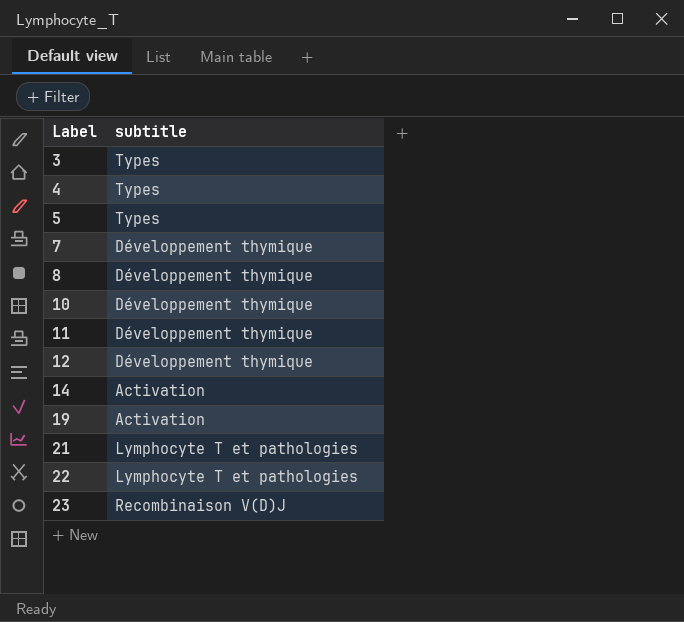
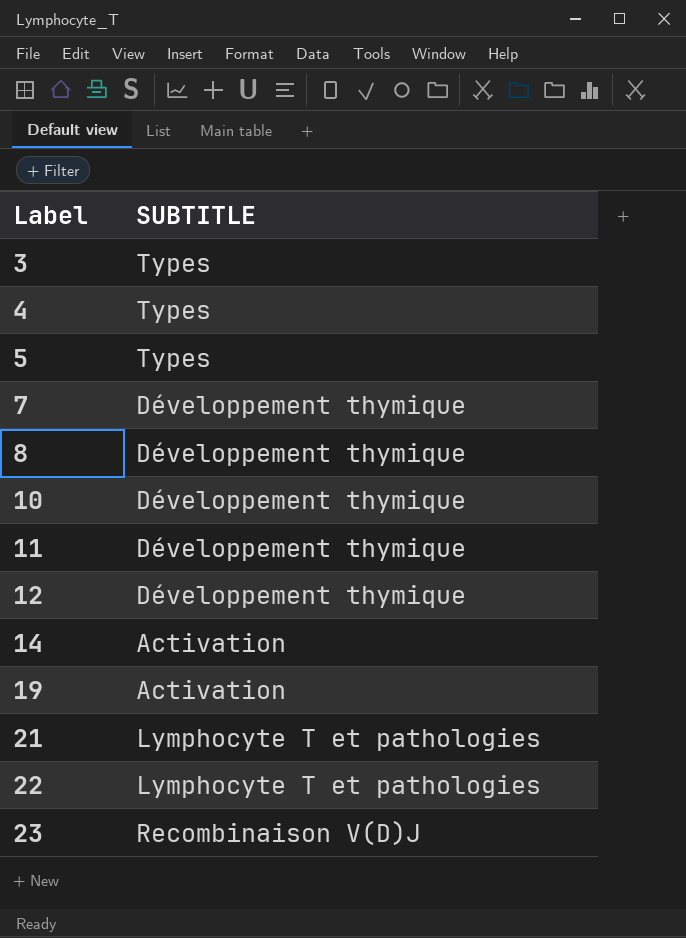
column name: subtitle -> SUBTITLE

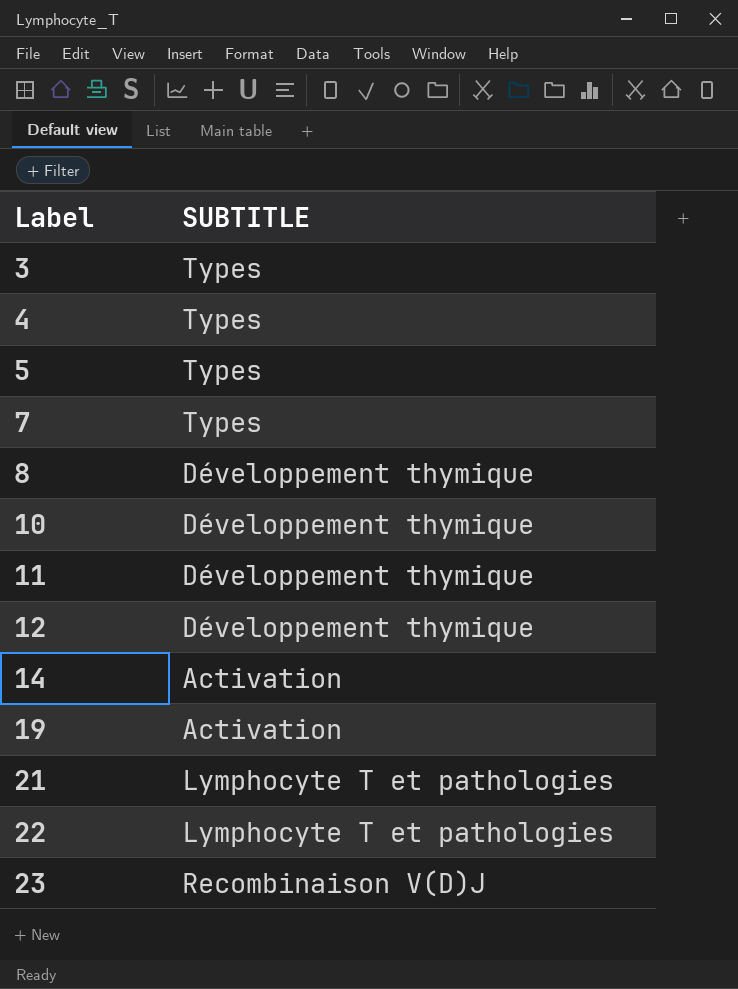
7 | SUBTITLE: Développement thymique -> Types

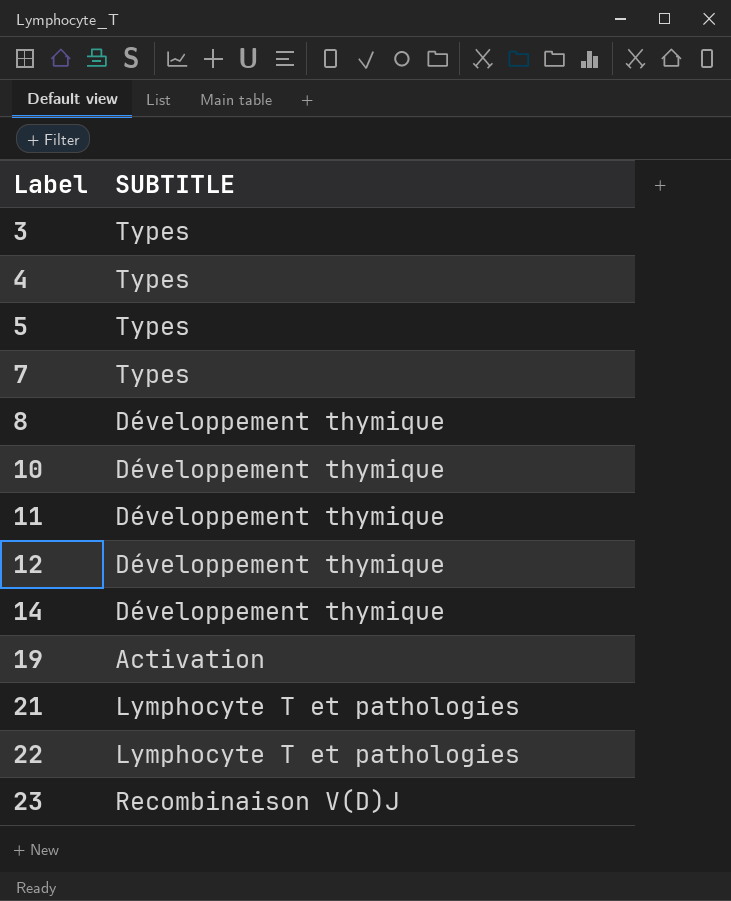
14 | SUBTITLE: Activation -> Développement thymique

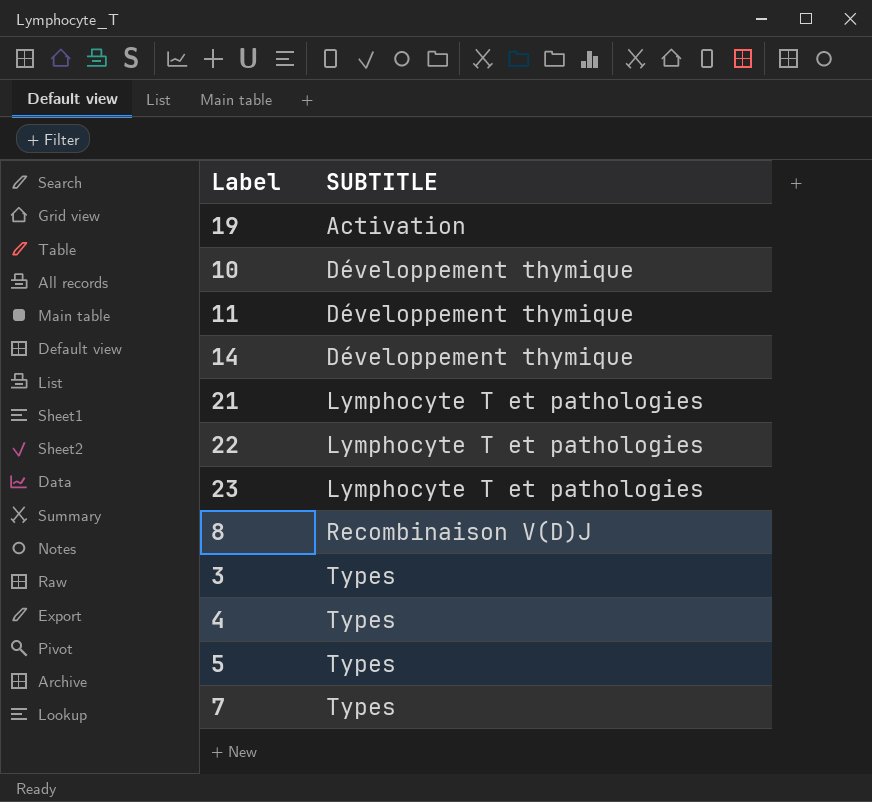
row order: Label ascending -> SUBTITLE ascending
row 12: Développement thymique -> none
23 | SUBTITLE: Recombinaison V(D)J -> Lymphocyte T et pathologies
8 | SUBTITLE: Développement thymique -> Recombinaison V(D)J

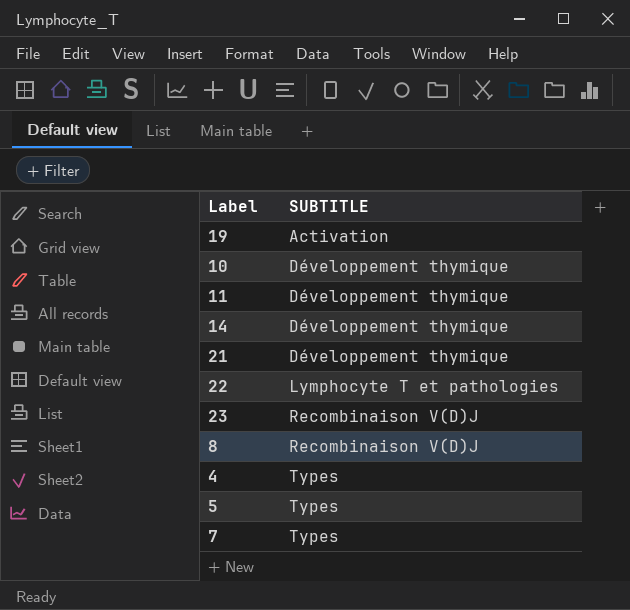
row 3: Types -> none
21 | SUBTITLE: Lymphocyte T et pathologies -> Développement thymique
23 | SUBTITLE: Lymphocyte T et pathologies -> Recombinaison V(D)J

